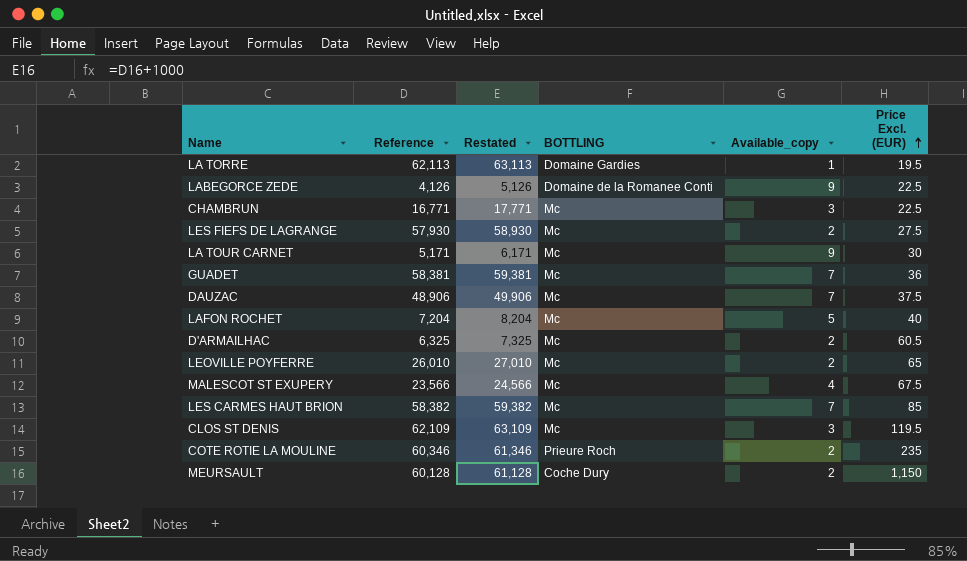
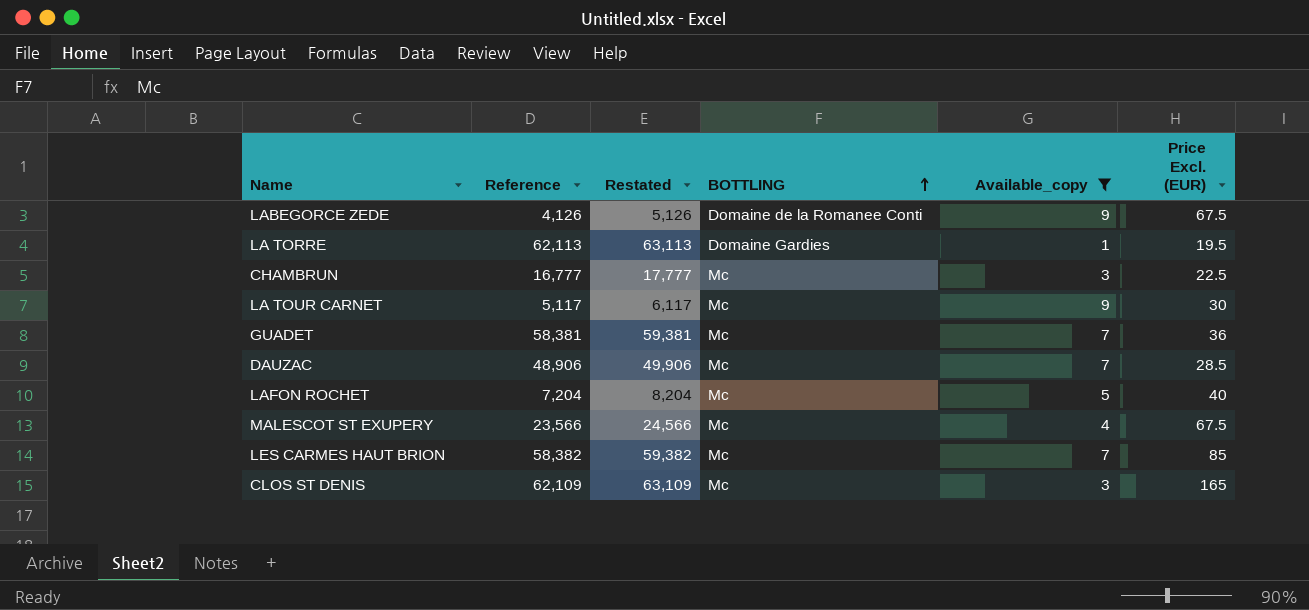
filter: none -> Available_copy != 2
row order: Price Excl. (EUR) ascending -> BOTTLING ascending
LABEGORCE ZEDE | Price Excl. (EUR): 22.5 -> 67.5
CHAMBRUN | Reference: 16,771 -> 16,777
CHAMBRUN | Restated: 17,771 -> 17,777
LA TOUR CARNET | Reference: 5,171 -> 5,117
LA TOUR CARNET | Restated: 6,171 -> 6,117
DAUZAC | Price Excl. (EUR): 37.5 -> 28.5
CLOS ST DENIS | Price Excl. (EUR): 119.5 -> 165

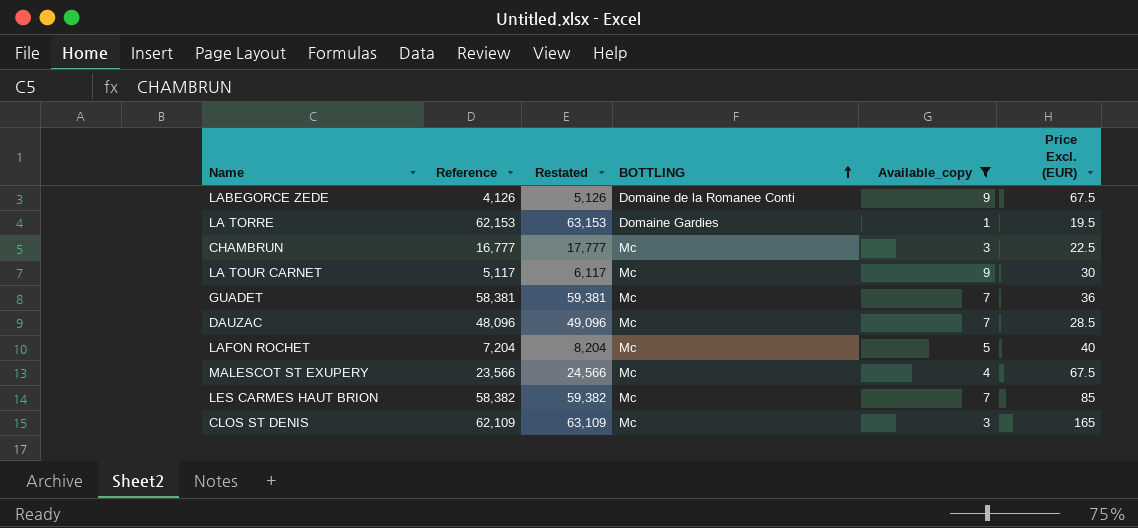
LA TORRE | Reference: 62,113 -> 62,153
LA TORRE | Restated: 63,113 -> 63,153
DAUZAC | Reference: 48,906 -> 48,096
DAUZAC | Restated: 49,906 -> 49,096

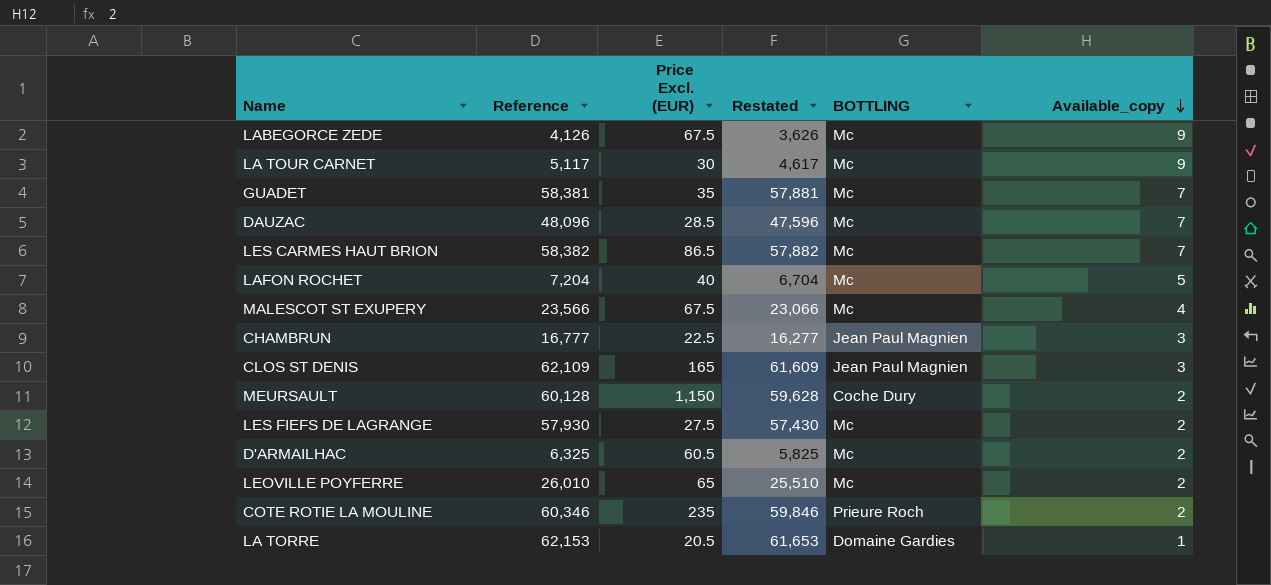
filter: Available_copy != 2 -> none
row order: BOTTLING ascending -> Available_copy descending
column Price Excl. (EUR) | position: 6 -> 3
column Restated | formula: [Reference] + 1000 -> [Reference] - 500
LABEGORCE ZEDE | BOTTLING: Domaine de la Romanee Conti -> Mc
GUADET | Price Excl. (EUR): 36 -> 35
LES CARMES HAUT BRION | Price Excl. (EUR): 85 -> 86.5
CHAMBRUN | BOTTLING: Mc -> Jean Paul Magnien
CLOS ST DENIS | BOTTLING: Mc -> Jean Paul Magnien
LA TORRE | Price Excl. (EUR): 19.5 -> 20.5

